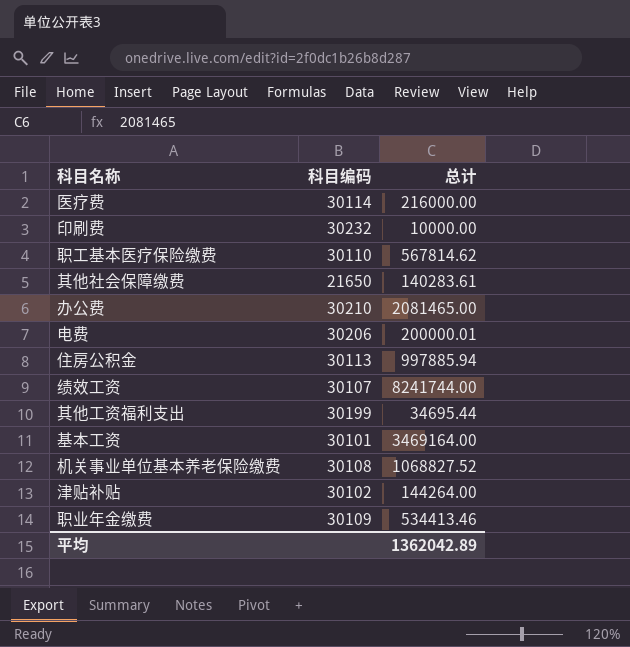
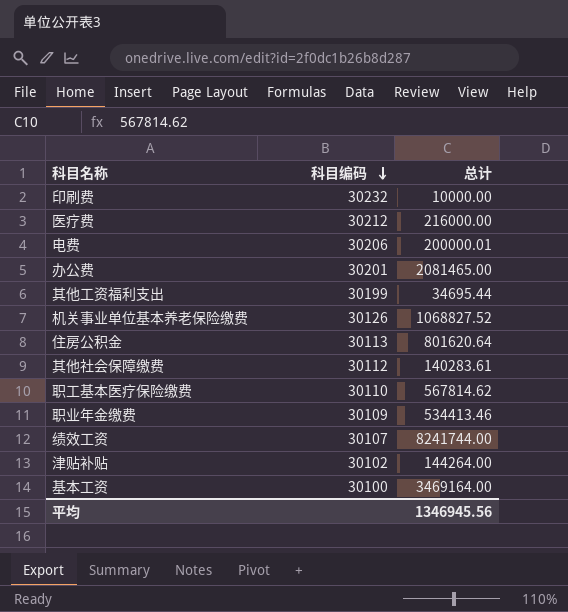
row order: none -> 科目编码 descending
医疗费 | 科目编码: 30114 -> 30212
办公费 | 科目编码: 30210 -> 30201
机关事业单位基本养老保险缴费 | 科目编码: 30108 -> 30126
住房公积金 | 总计: 997885.94 -> 801620.64
其他社会保障缴费 | 科目编码: 21650 -> 30112
基本工资 | 科目编码: 30101 -> 30100
平均 | 总计: 1362042.89 -> 1346945.56

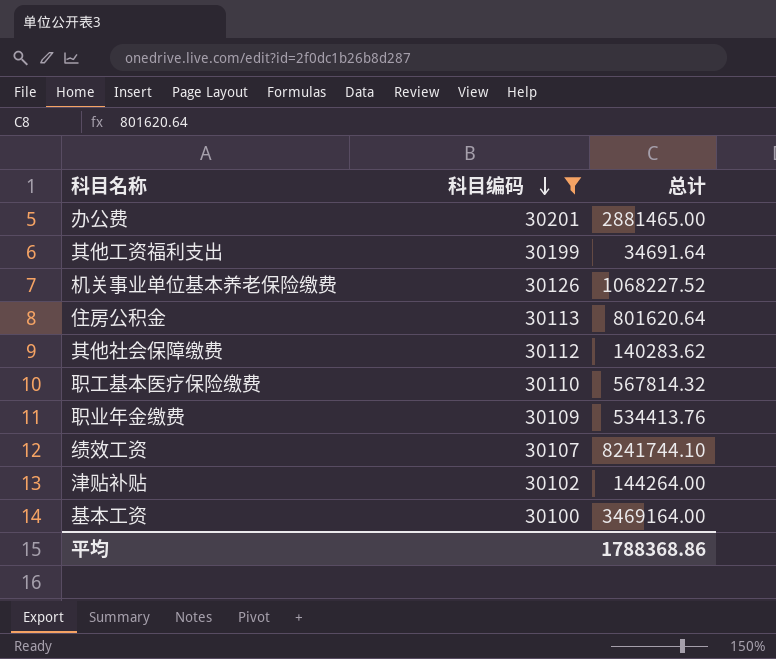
filter: none -> 科目编码 <= 30201
办公费 | 总计: 2081465.00 -> 2881465.00
其他工资福利支出 | 总计: 34695.44 -> 34691.64
机关事业单位基本养老保险缴费 | 总计: 1068827.52 -> 1068227.52
其他社会保障缴费 | 总计: 140283.61 -> 140283.62
职工基本医疗保险缴费 | 总计: 567814.62 -> 567814.32
职业年金缴费 | 总计: 534413.46 -> 534413.76
绩效工资 | 总计: 8241744.00 -> 8241744.10
平均 | 总计: 1346945.56 -> 1788368.86

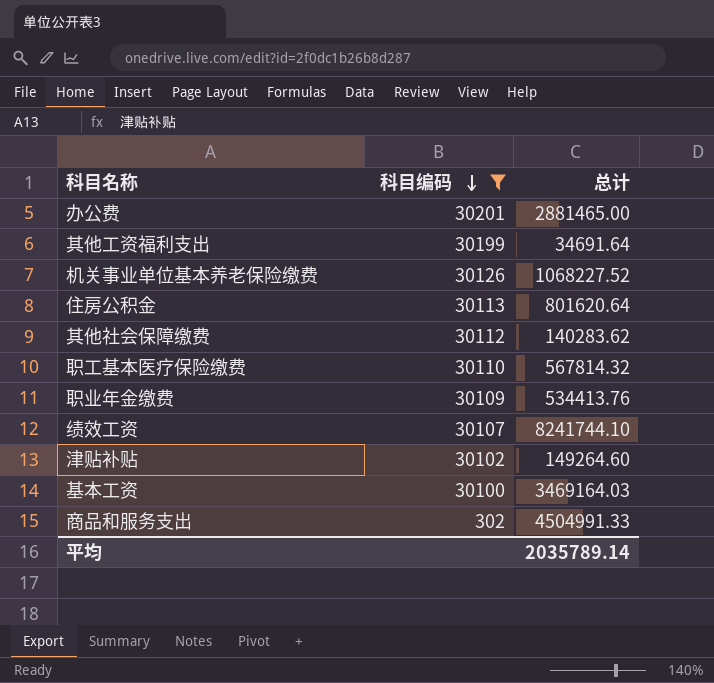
津贴补贴 | 总计: 144264.00 -> 149264.60
基本工资 | 总计: 3469164.00 -> 3469164.03
row 商品和服务支出: none -> 302 | 4504991.33
平均 | 总计: 1788368.86 -> 2035789.14

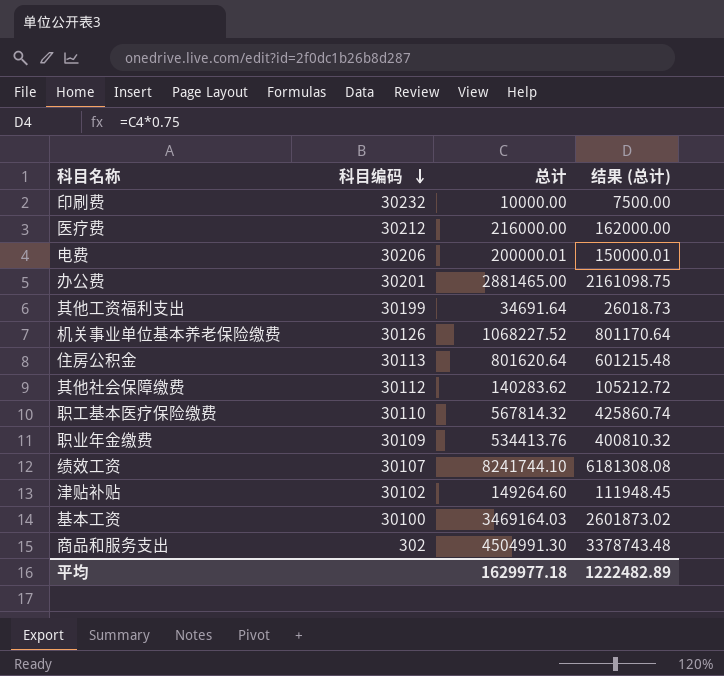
filter: 科目编码 <= 30201 -> none
column 结果 (总计) | formula: none -> [总计] * 0.75
商品和服务支出 | 总计: 4504991.33 -> 4504991.30
平均 | 总计: 2035789.14 -> 1629977.18

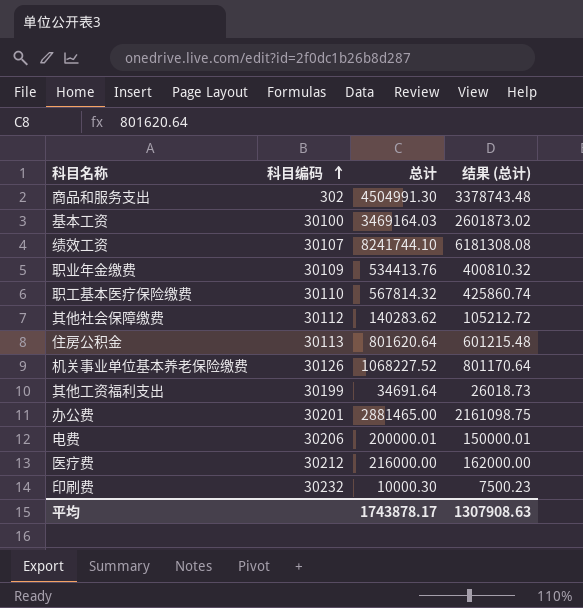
row order: 科目编码 descending -> 科目编码 ascending
row 津贴补贴: 30102 | 149264.60 | 111948.45 -> none
印刷费 | 总计: 10000.00 -> 10000.30
印刷费 | 结果 (总计): 7500.00 -> 7500.23
平均 | 总计: 1629977.18 -> 1743878.17
平均 | 结果 (总计): 1222482.89 -> 1307908.63

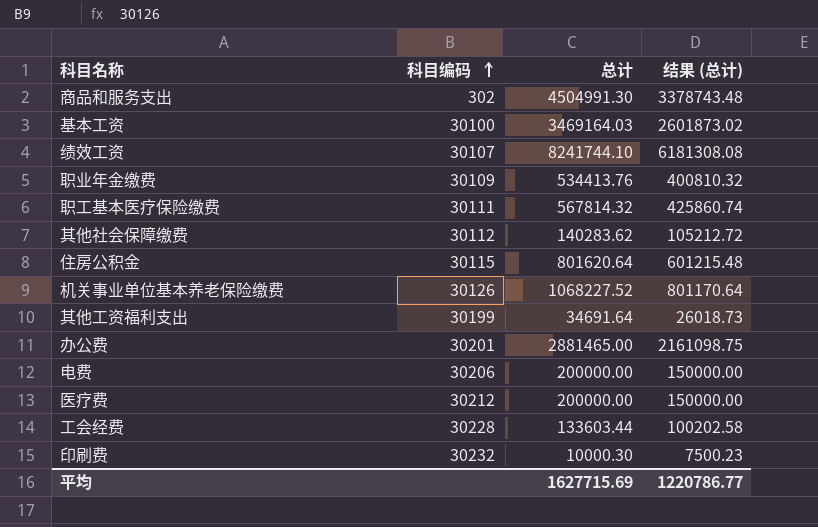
职工基本医疗保险缴费 | 科目编码: 30110 -> 30111
住房公积金 | 科目编码: 30113 -> 30115
电费 | 总计: 200000.01 -> 200000.00
电费 | 结果 (总计): 150000.01 -> 150000.00
医疗费 | 总计: 216000.00 -> 200000.00
医疗费 | 结果 (总计): 162000.00 -> 150000.00
row 工会经费: none -> 30228 | 133603.44 | 100202.58
平均 | 总计: 1743878.17 -> 1627715.69
平均 | 结果 (总计): 1307908.63 -> 1220786.77

